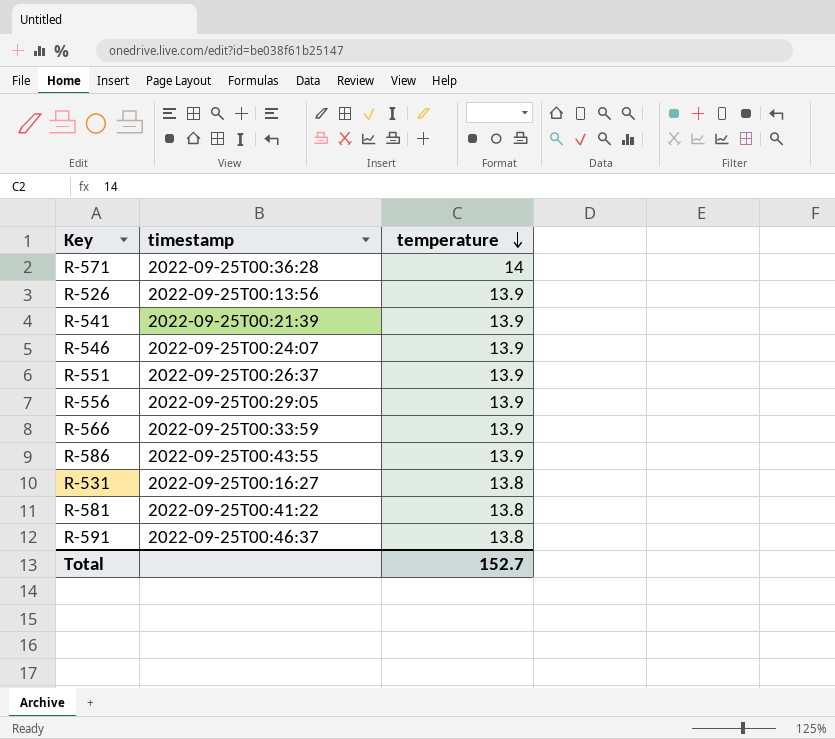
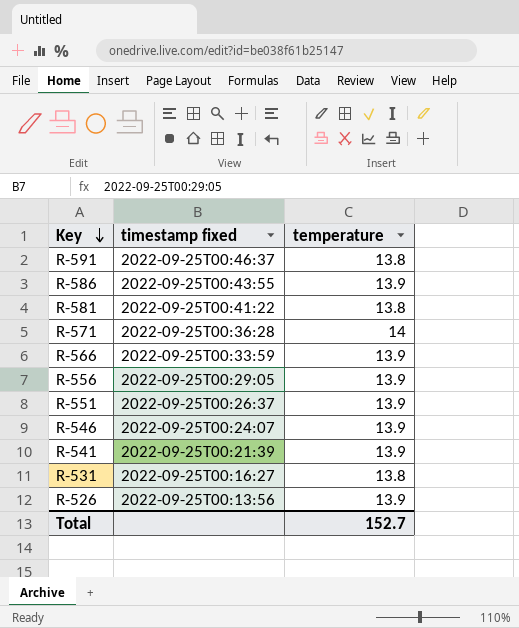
row order: temperature descending -> Key descending
column name: timestamp -> timestamp fixed

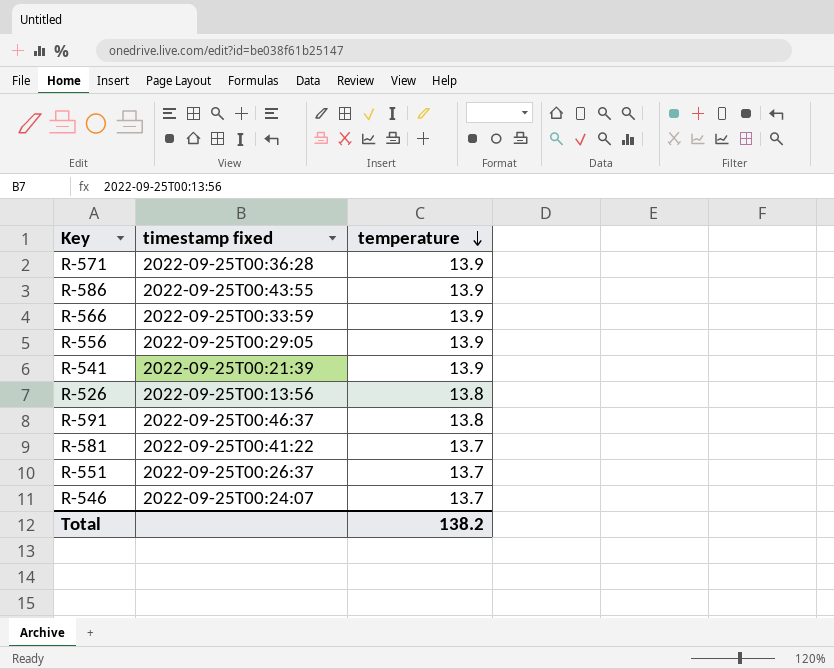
row order: Key descending -> temperature descending
row R-531: 2022-09-25T00:16:27 | 13.8 -> none
R-571 | temperature: 14 -> 13.9
R-526 | temperature: 13.9 -> 13.8
R-581 | temperature: 13.8 -> 13.7
R-551 | temperature: 13.9 -> 13.7
R-546 | temperature: 13.9 -> 13.7
Total | temperature: 152.7 -> 138.2

